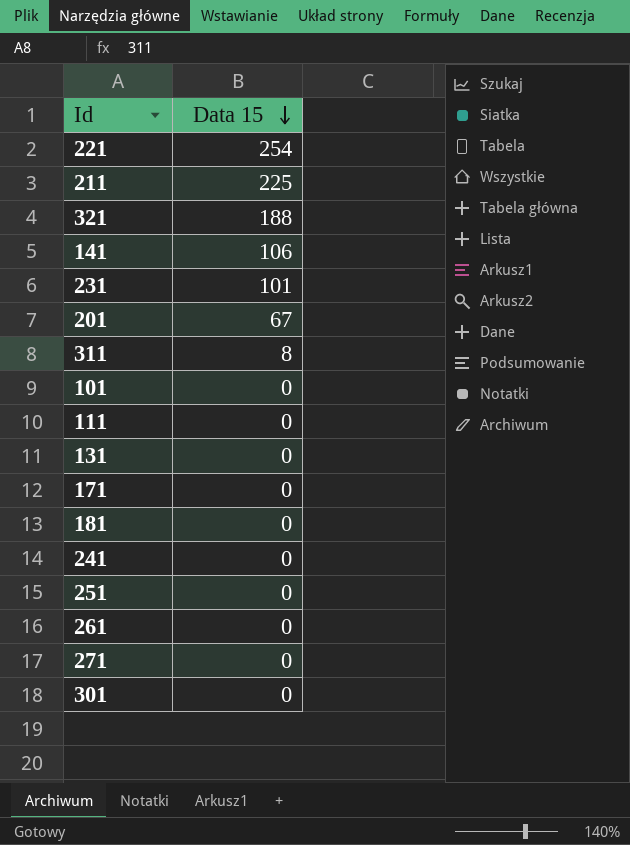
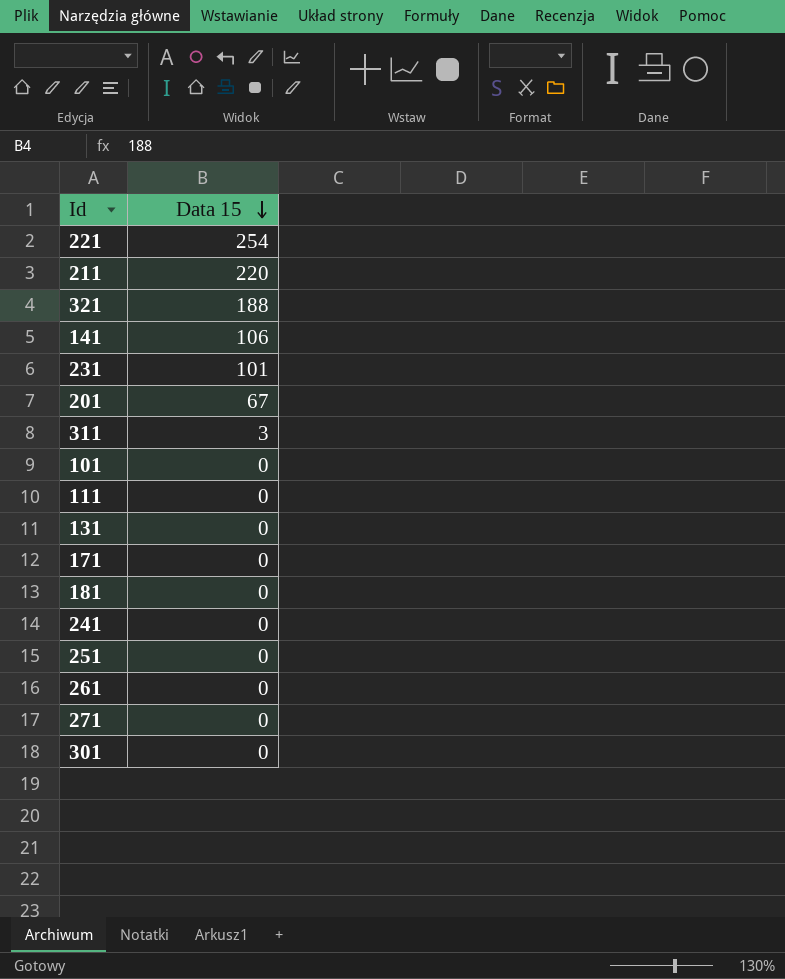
211 | Data 15: 225 -> 220
311 | Data 15: 8 -> 3

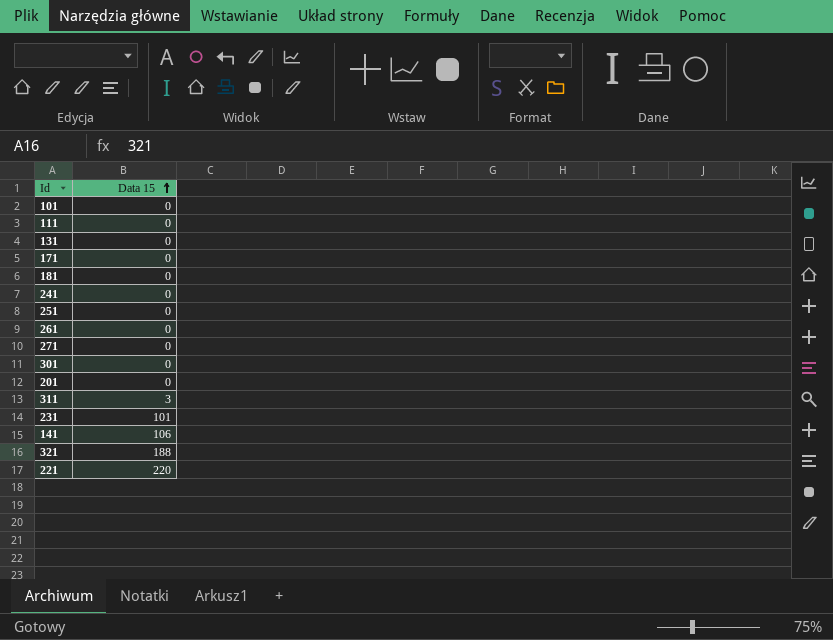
row order: Data 15 descending -> Data 15 ascending
row 211: 220 -> none
201 | Data 15: 67 -> 0
221 | Data 15: 254 -> 220

